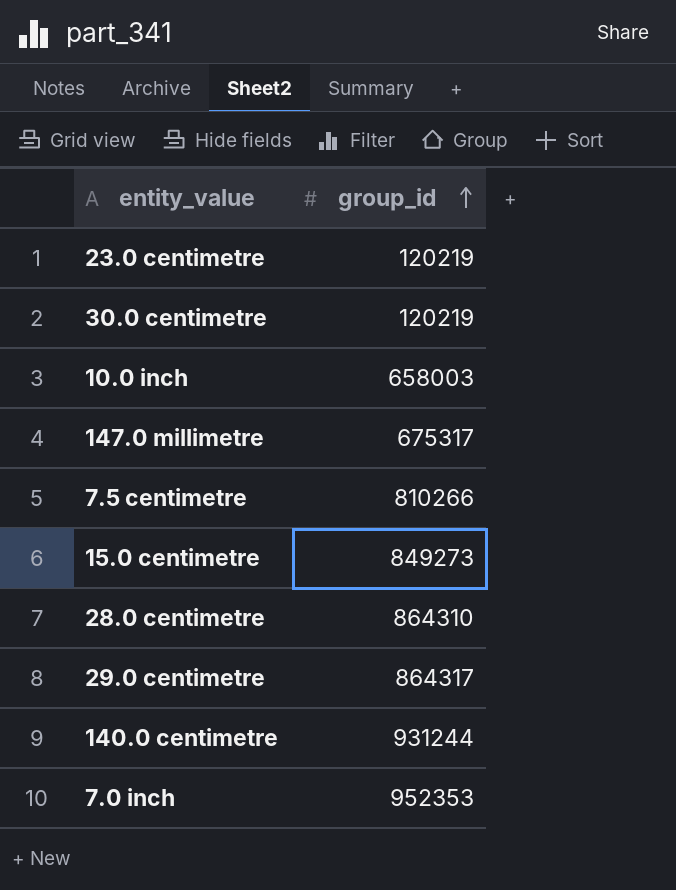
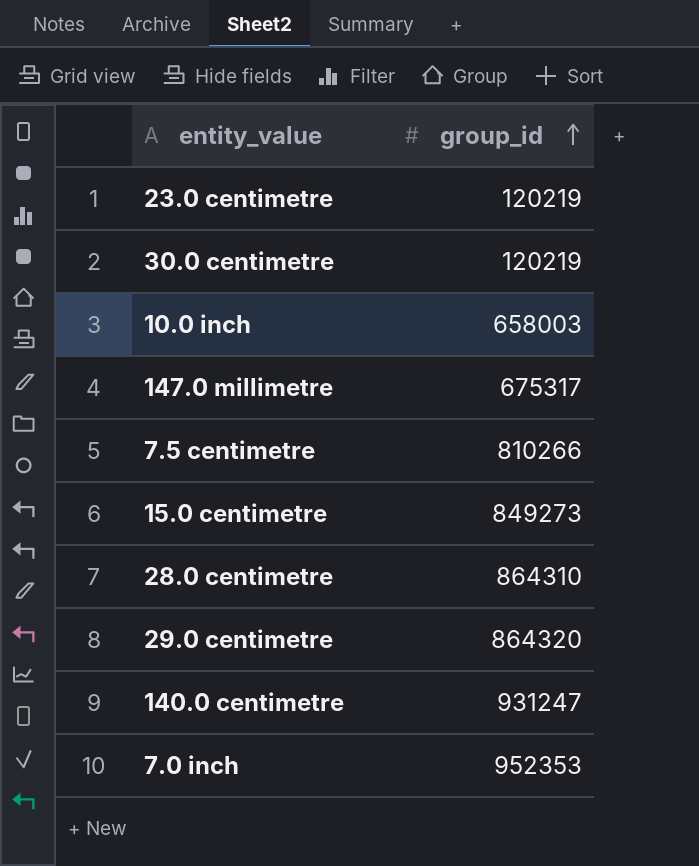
29.0 centimetre | group_id: 864317 -> 864320
140.0 centimetre | group_id: 931244 -> 931247

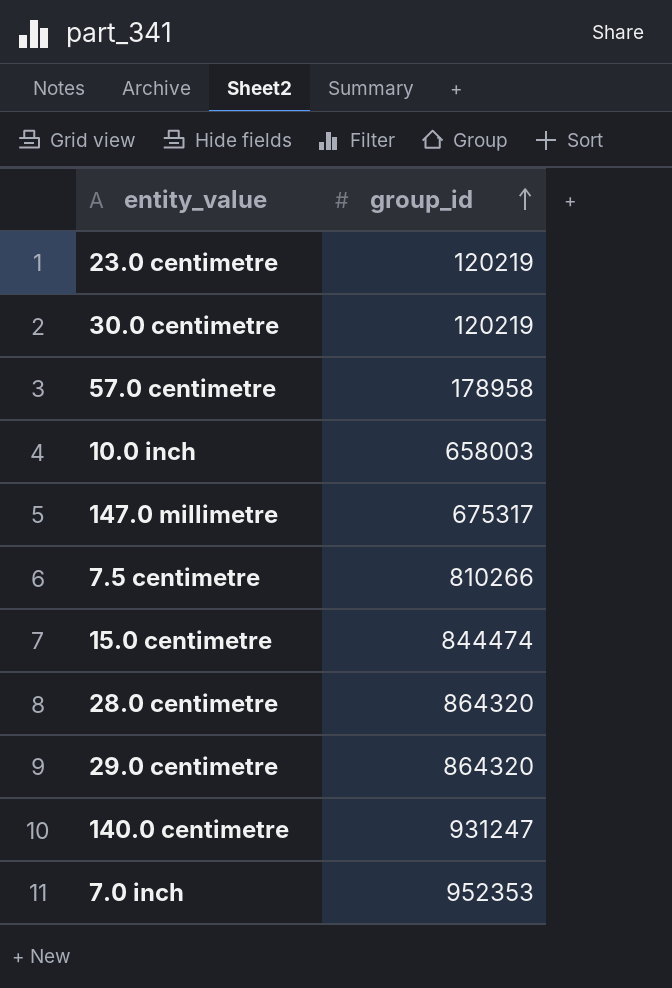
row 57.0 centimetre: none -> 178958
15.0 centimetre | group_id: 849273 -> 844474
28.0 centimetre | group_id: 864310 -> 864320

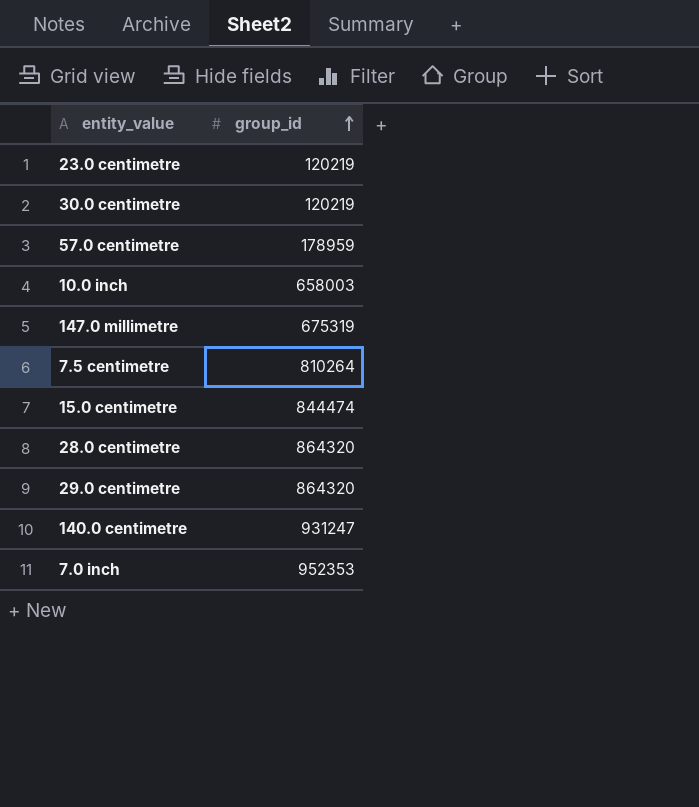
57.0 centimetre | group_id: 178958 -> 178959
147.0 millimetre | group_id: 675317 -> 675319
7.5 centimetre | group_id: 810266 -> 810264

